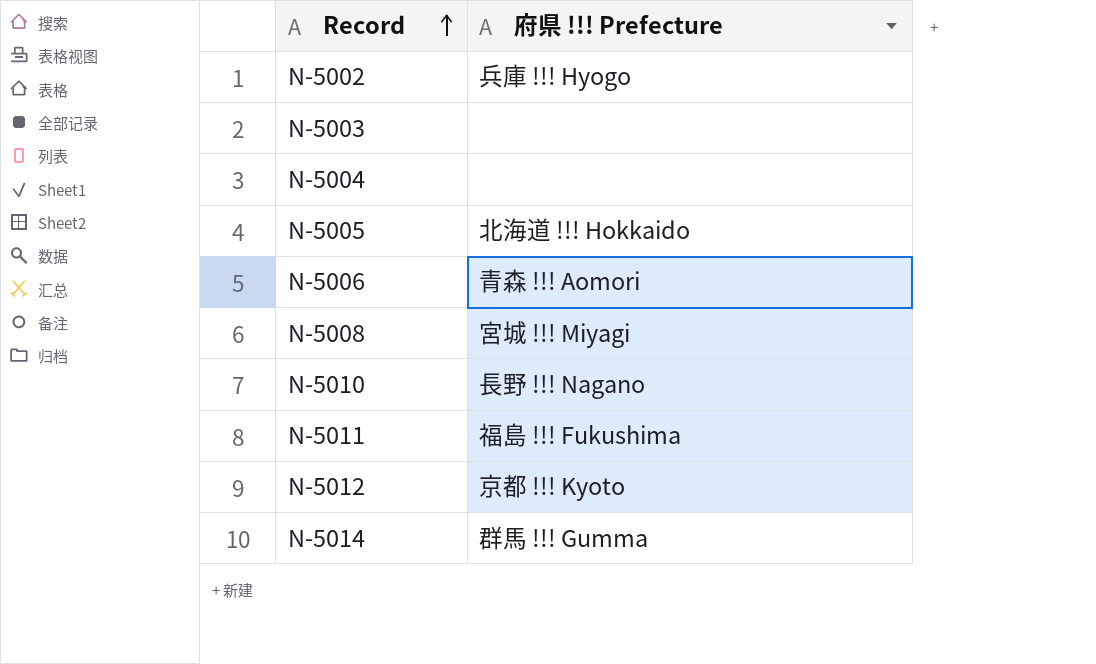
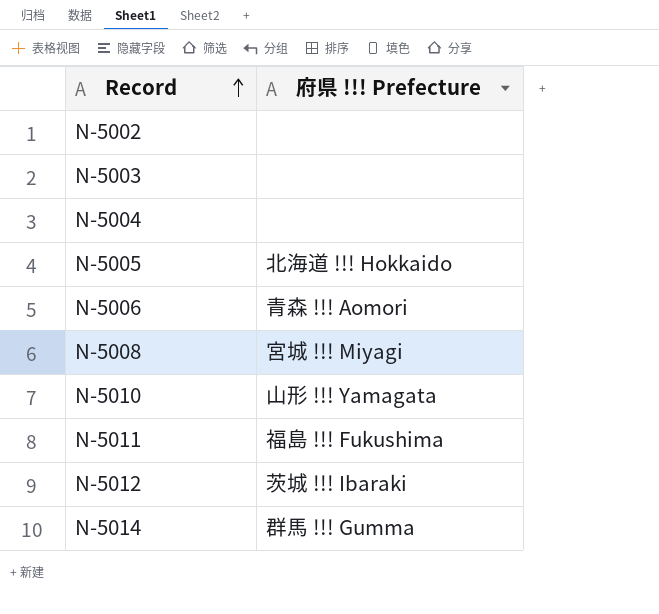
N-5002 | 府県 !!! Prefecture: 兵庫 !!! Hyogo -> none
N-5010 | 府県 !!! Prefecture: 長野 !!! Nagano -> 山形 !!! Yamagata
N-5012 | 府県 !!! Prefecture: 京都 !!! Kyoto -> 茨城 !!! Ibaraki

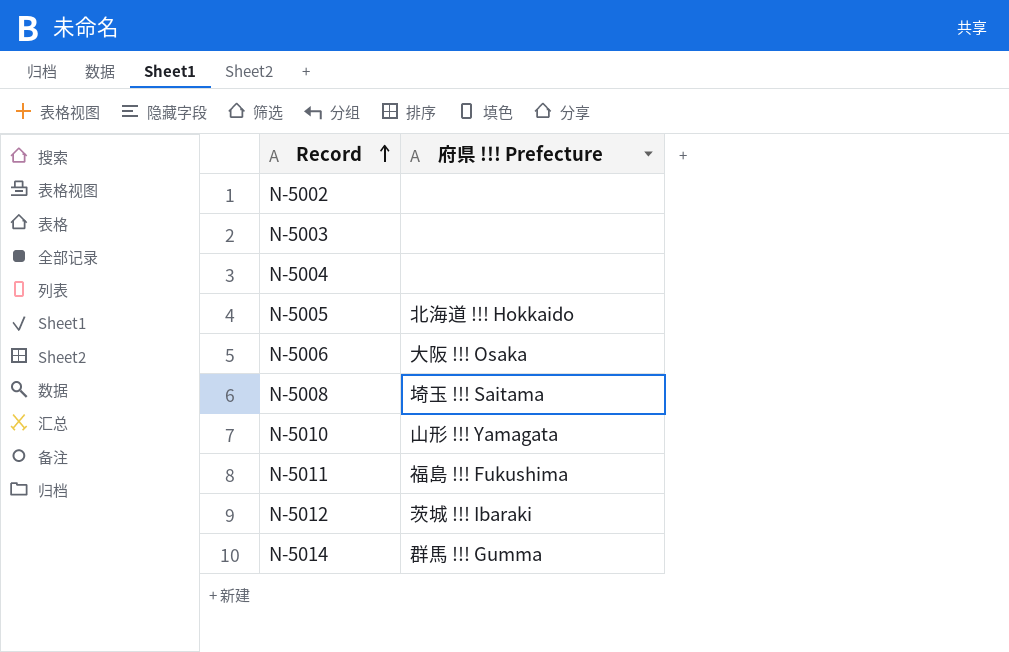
N-5006 | 府県 !!! Prefecture: 青森 !!! Aomori -> 大阪 !!! Osaka
N-5008 | 府県 !!! Prefecture: 宮城 !!! Miyagi -> 埼玉 !!! Saitama

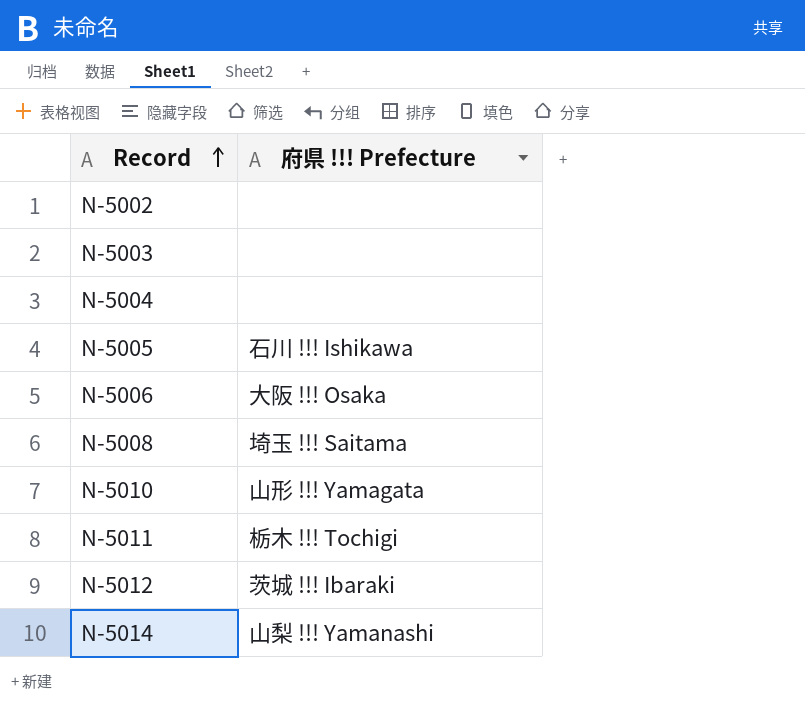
N-5005 | 府県 !!! Prefecture: 北海道 !!! Hokkaido -> 石川 !!! Ishikawa
N-5011 | 府県 !!! Prefecture: 福島 !!! Fukushima -> 栃木 !!! Tochigi
N-5014 | 府県 !!! Prefecture: 群馬 !!! Gumma -> 山梨 !!! Yamanashi

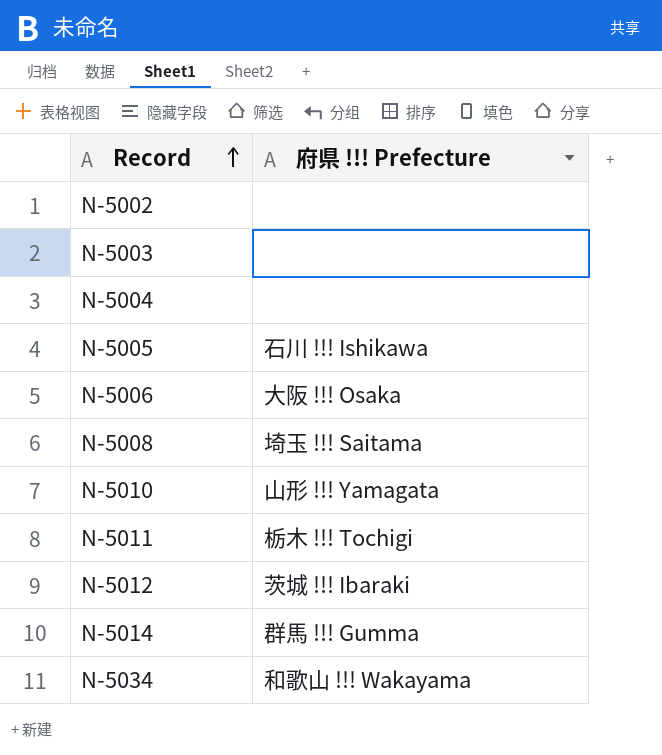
N-5014 | 府県 !!! Prefecture: 山梨 !!! Yamanashi -> 群馬 !!! Gumma
row N-5034: none -> 和歌山 !!! Wakayama

